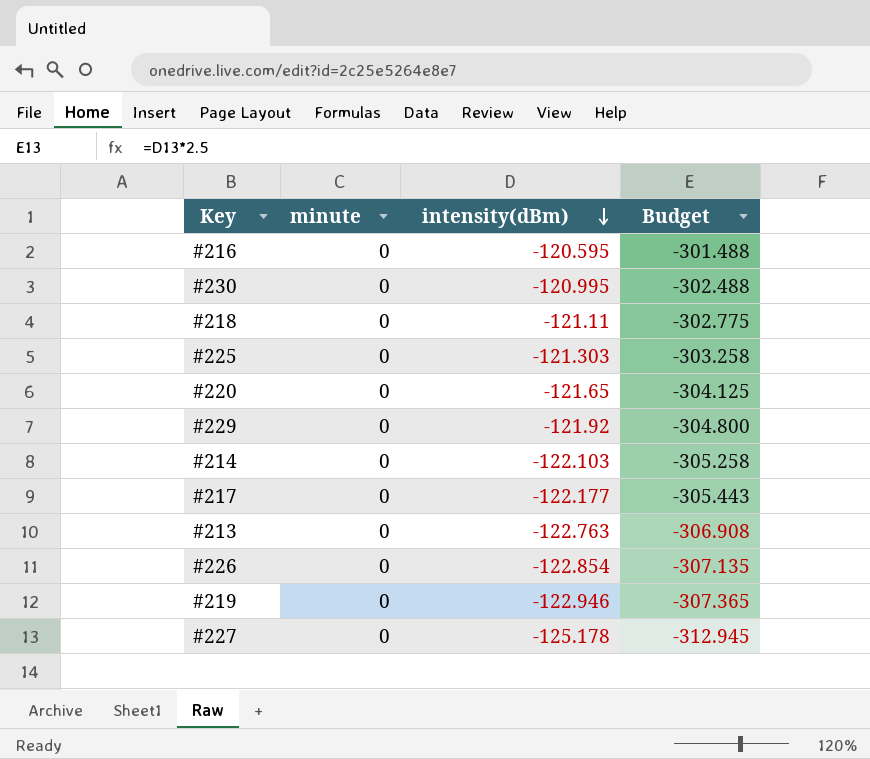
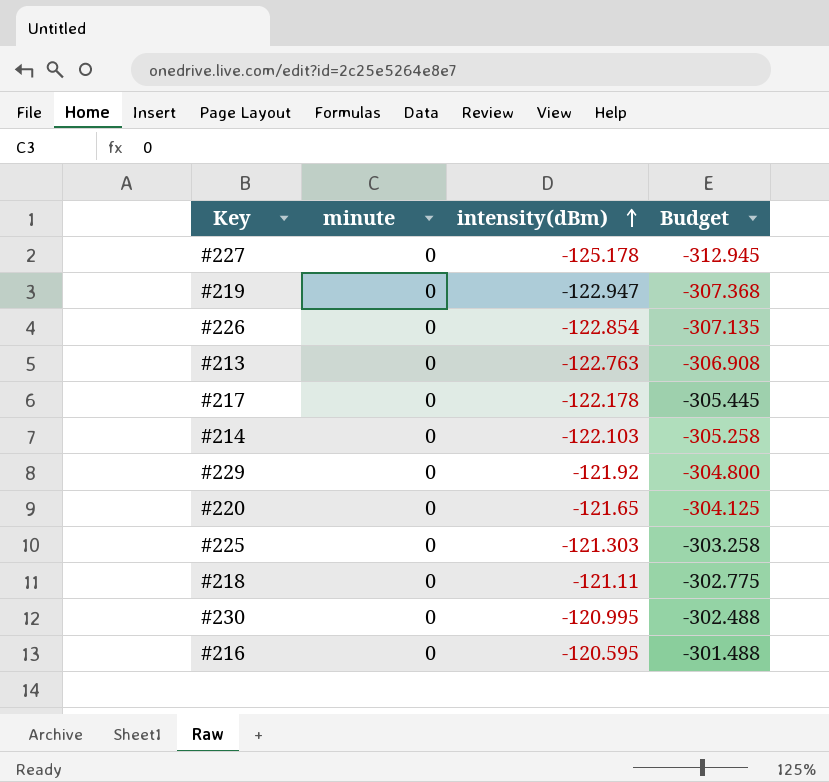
row order: intensity(dBm) descending -> intensity(dBm) ascending
#219 | intensity(dBm): -122.946 -> -122.947
#219 | Budget: -307.365 -> -307.368
#217 | intensity(dBm): -122.177 -> -122.178
#217 | Budget: -305.443 -> -305.445

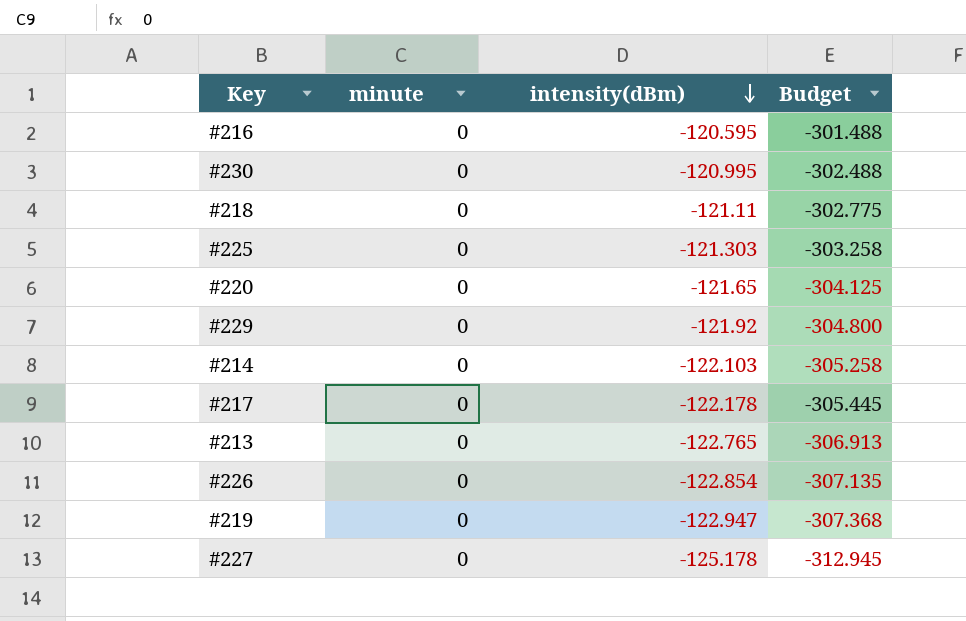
row order: intensity(dBm) ascending -> intensity(dBm) descending
#213 | intensity(dBm): -122.763 -> -122.765
#213 | Budget: -306.908 -> -306.913

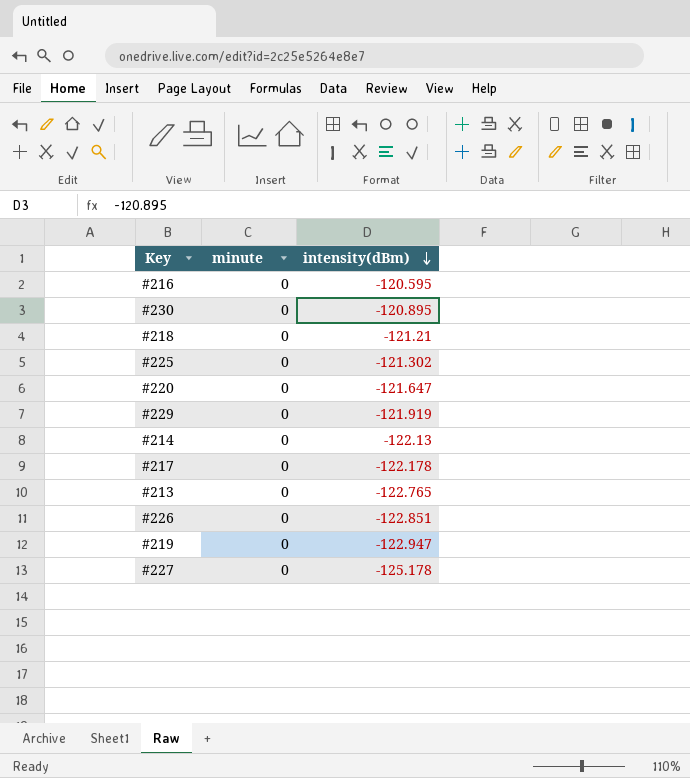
column Budget | formula: [intensity(dBm)] * 2.5 -> none
#230 | intensity(dBm): -120.995 -> -120.895
#218 | intensity(dBm): -121.11 -> -121.21
#225 | intensity(dBm): -121.303 -> -121.302
#220 | intensity(dBm): -121.65 -> -121.647
#229 | intensity(dBm): -121.92 -> -121.919
#214 | intensity(dBm): -122.103 -> -122.13
#226 | intensity(dBm): -122.854 -> -122.851

